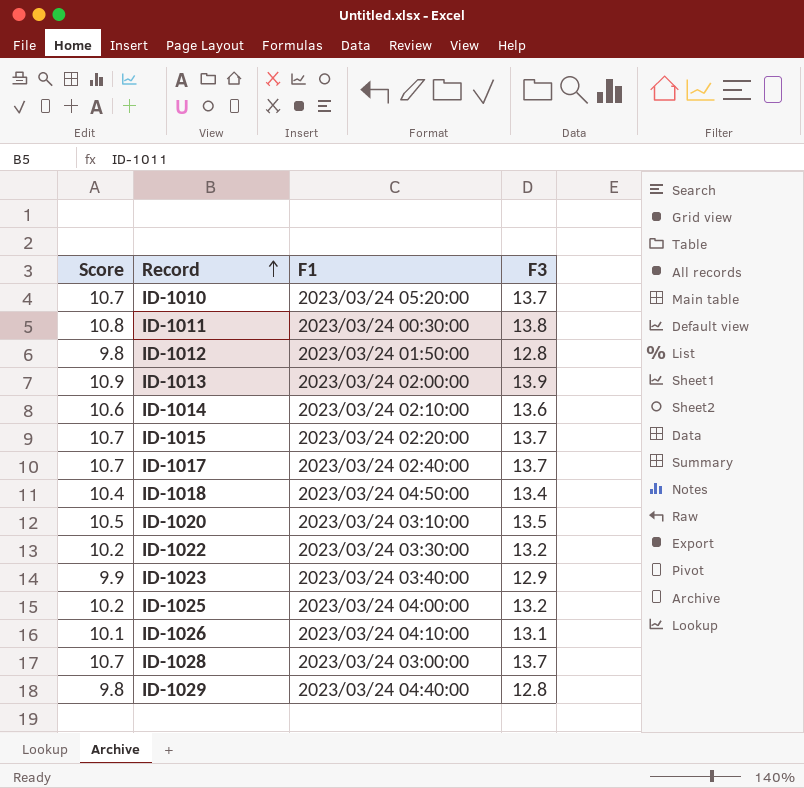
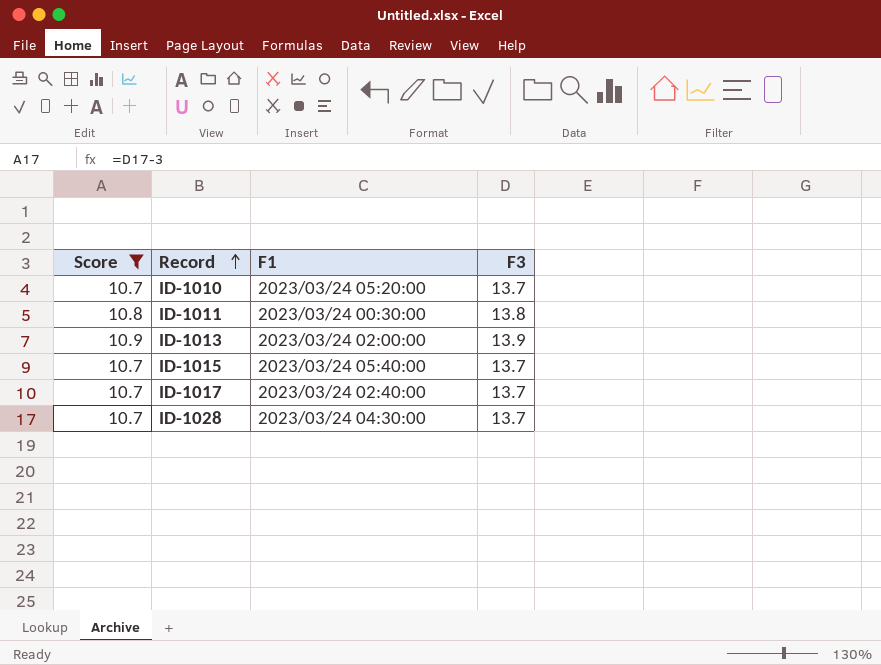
filter: none -> Score >= 10.7
ID-1015 | F1: 2023/03/24 02:20:00 -> 2023/03/24 05:40:00
ID-1028 | F1: 2023/03/24 03:00:00 -> 2023/03/24 04:30:00

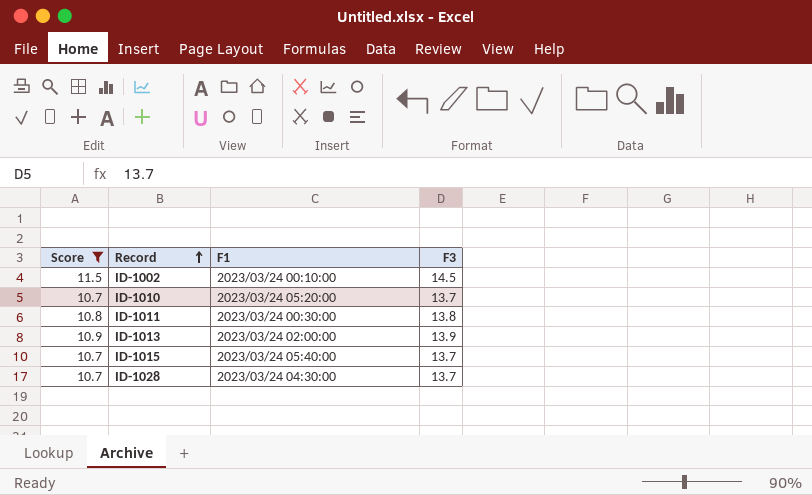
row ID-1017: 10.7 | 2023/03/24 02:40:00 | 13.7 -> none
row ID-1002: none -> 11.5 | 2023/03/24 00:10:00 | 14.5

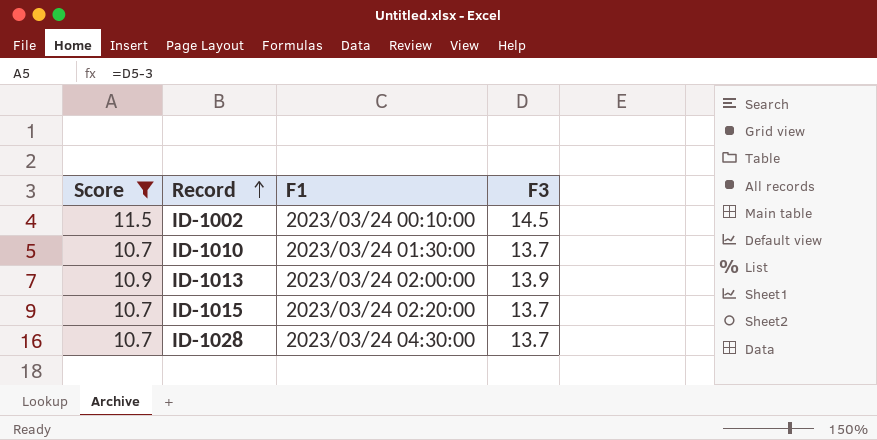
row ID-1011: 10.8 | 2023/03/24 00:30:00 | 13.8 -> none
ID-1010 | F1: 2023/03/24 05:20:00 -> 2023/03/24 01:30:00
ID-1015 | F1: 2023/03/24 05:40:00 -> 2023/03/24 02:20:00

